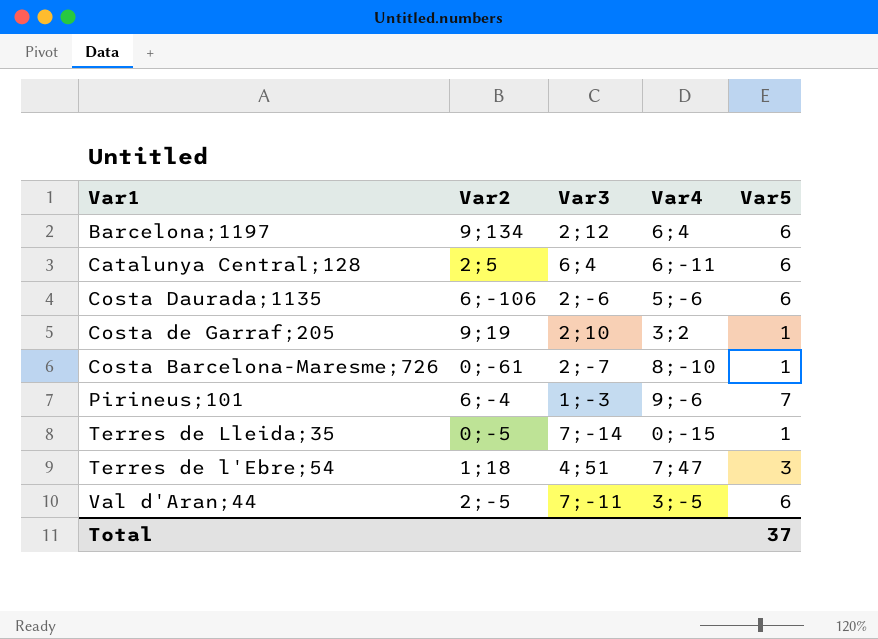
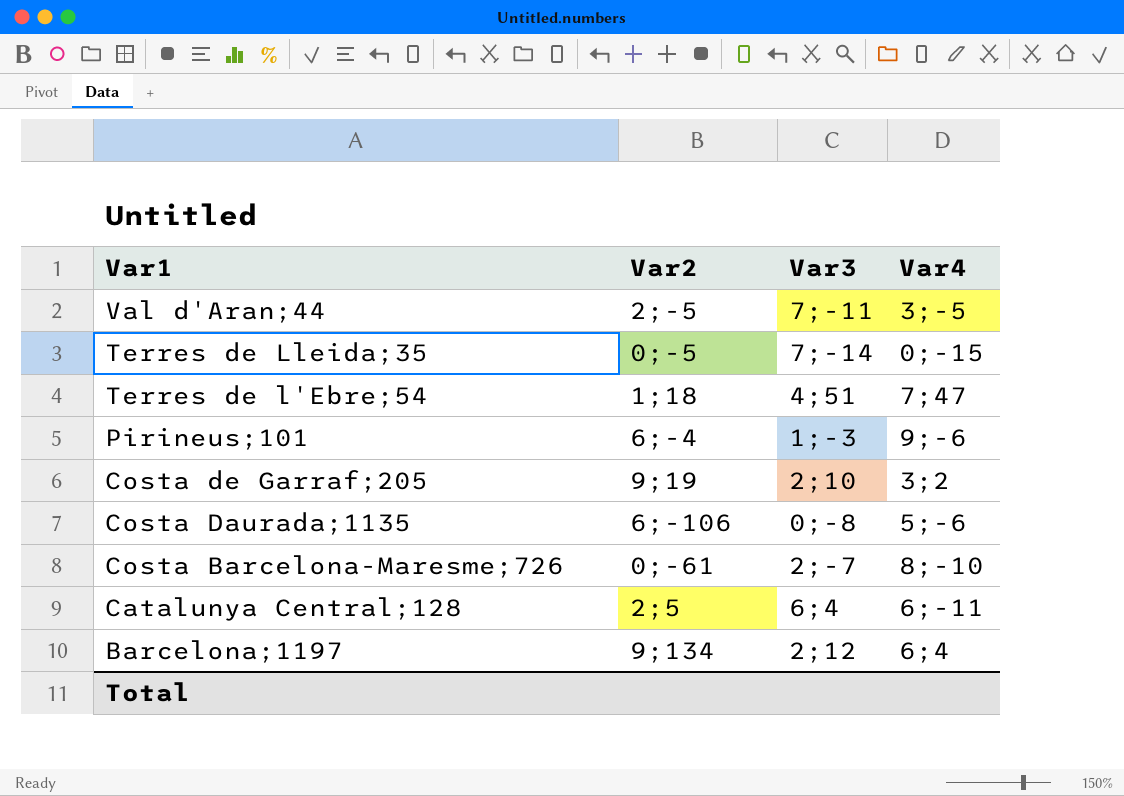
row order: none -> Var1 descending
column Var5 | position: 5 -> none
Costa Daurada;1135 | Var3: 2;-6 -> 0;-8

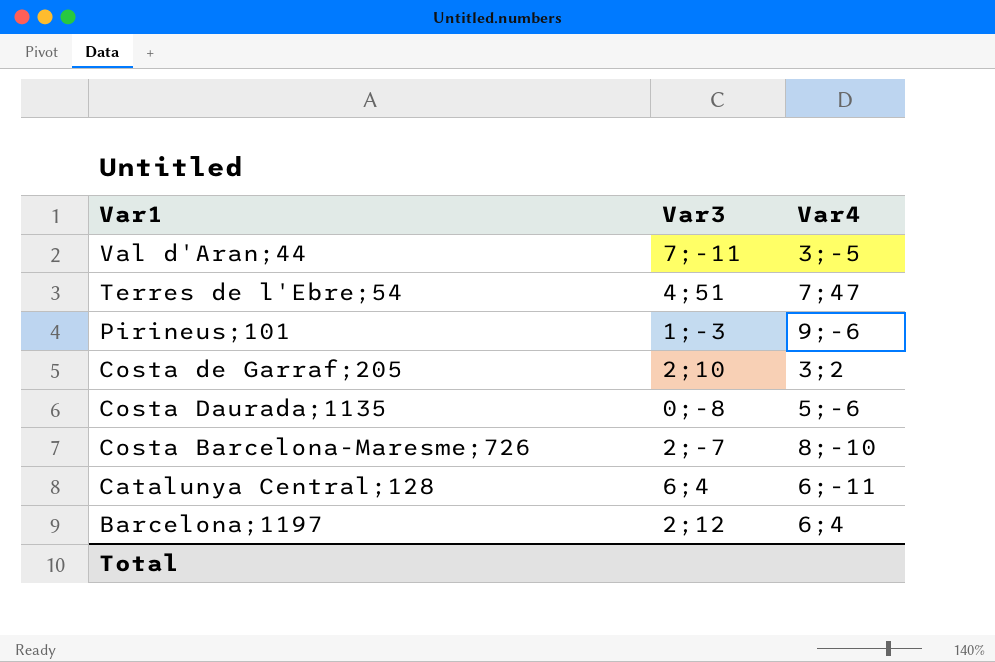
column Var2 | position: 2 -> none
row Terres de Lleida;35: 0;-5 | 7;-14 | 0;-15 -> none

